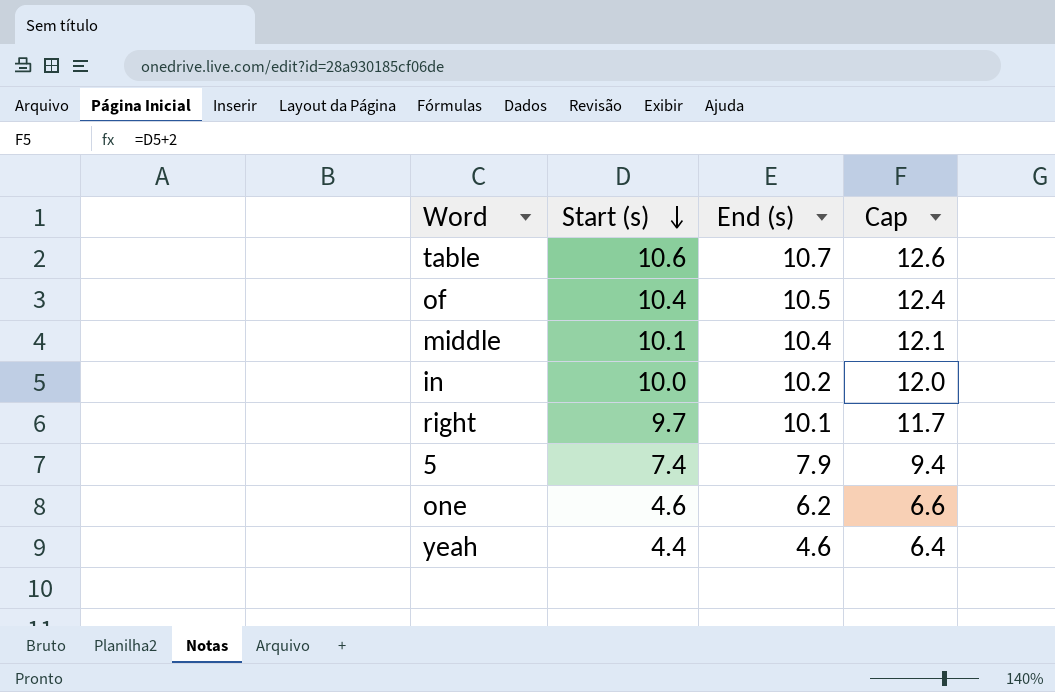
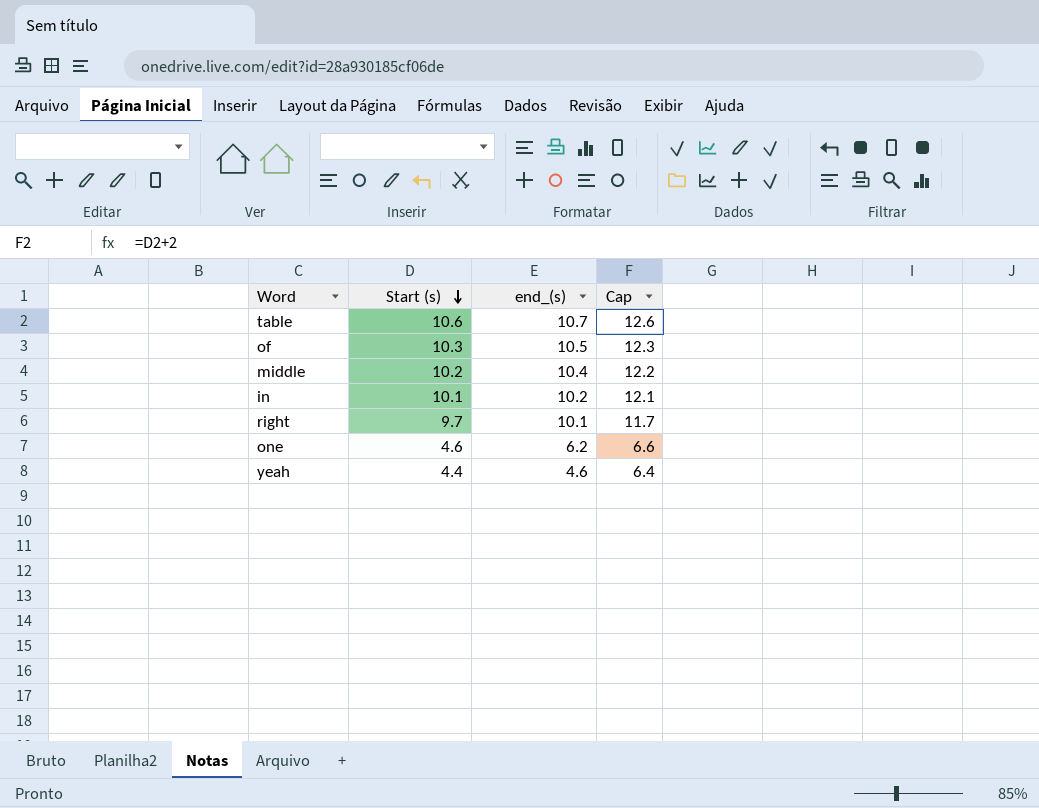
column name: End (s) -> end_(s)
row 5: 7.4 | 7.9 | 9.4 -> none
of | Start (s): 10.4 -> 10.3
of | Cap: 12.4 -> 12.3
middle | Start (s): 10.1 -> 10.2
middle | Cap: 12.1 -> 12.2
in | Start (s): 10.0 -> 10.1
in | Cap: 12.0 -> 12.1

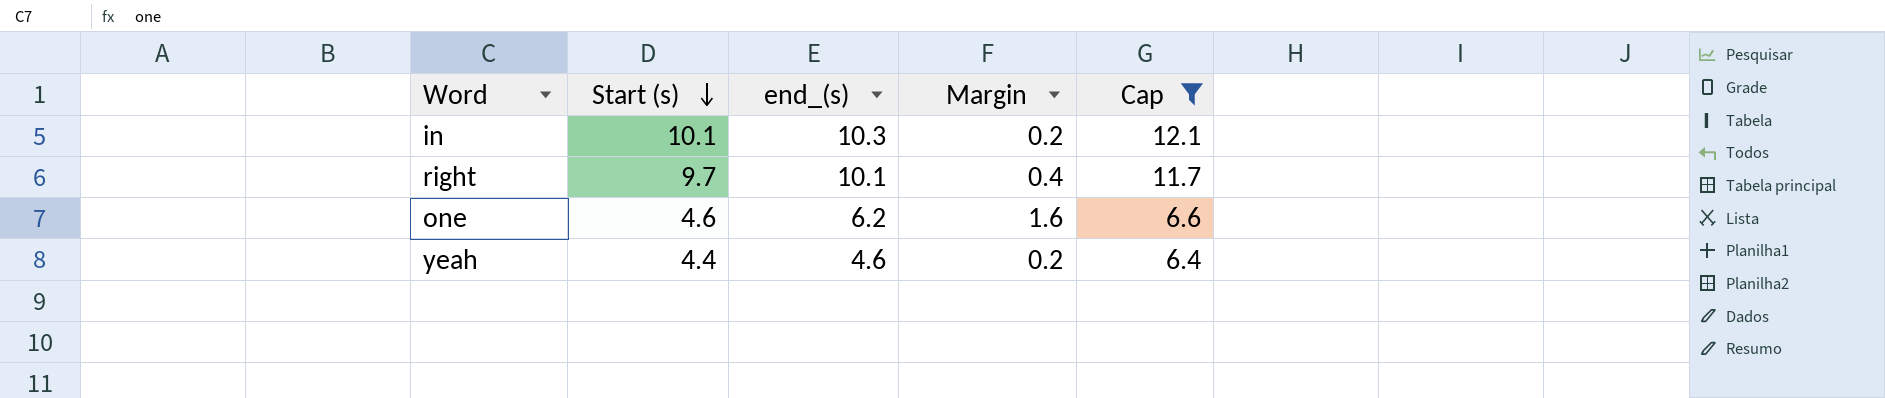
filter: none -> Cap <= 12.1
column Margin | formula: none -> [end_(s)] - [Start (s)]
in | end_(s): 10.2 -> 10.3

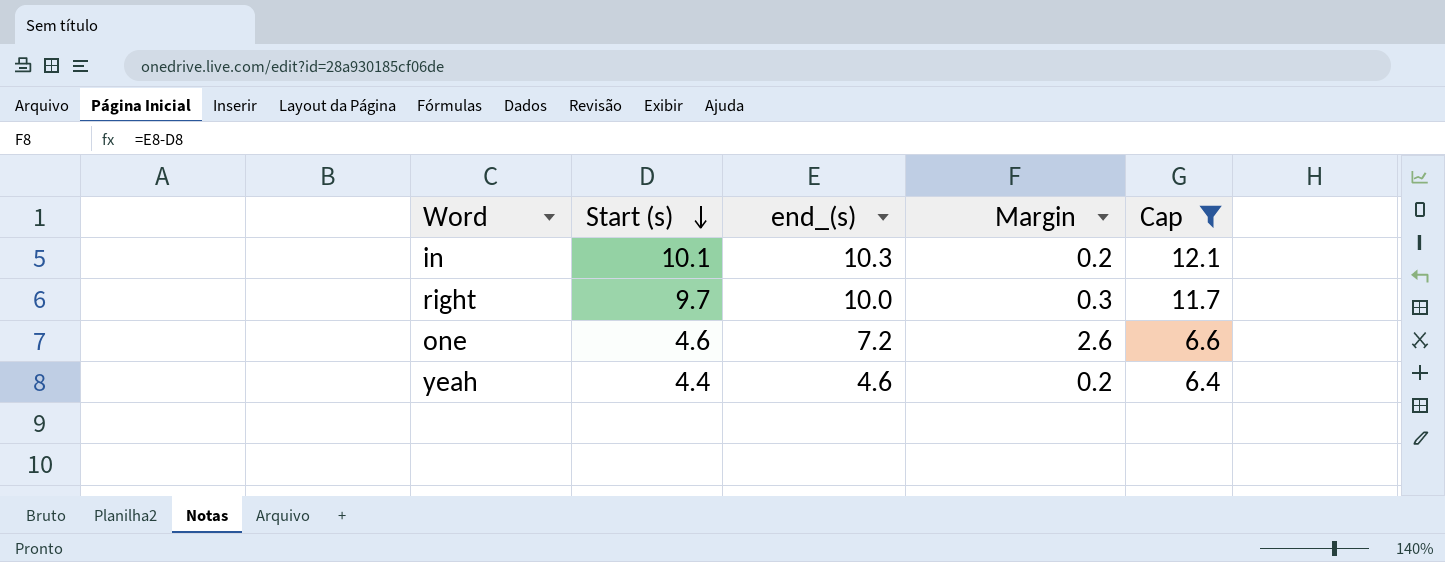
right | end_(s): 10.1 -> 10.0
right | Margin: 0.4 -> 0.3
one | end_(s): 6.2 -> 7.2
one | Margin: 1.6 -> 2.6

